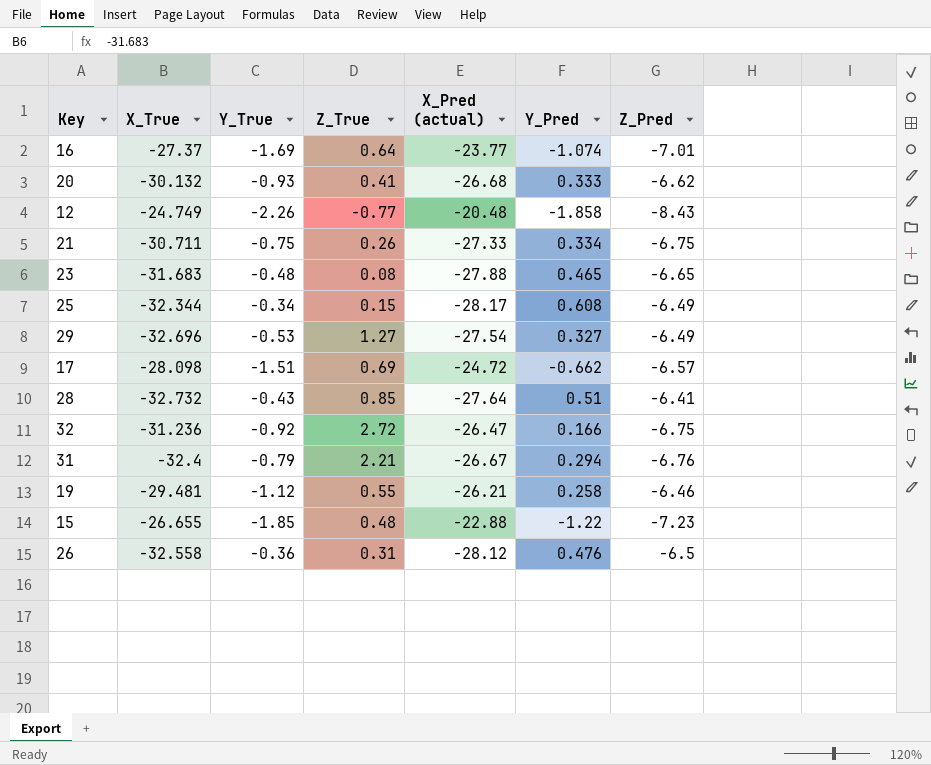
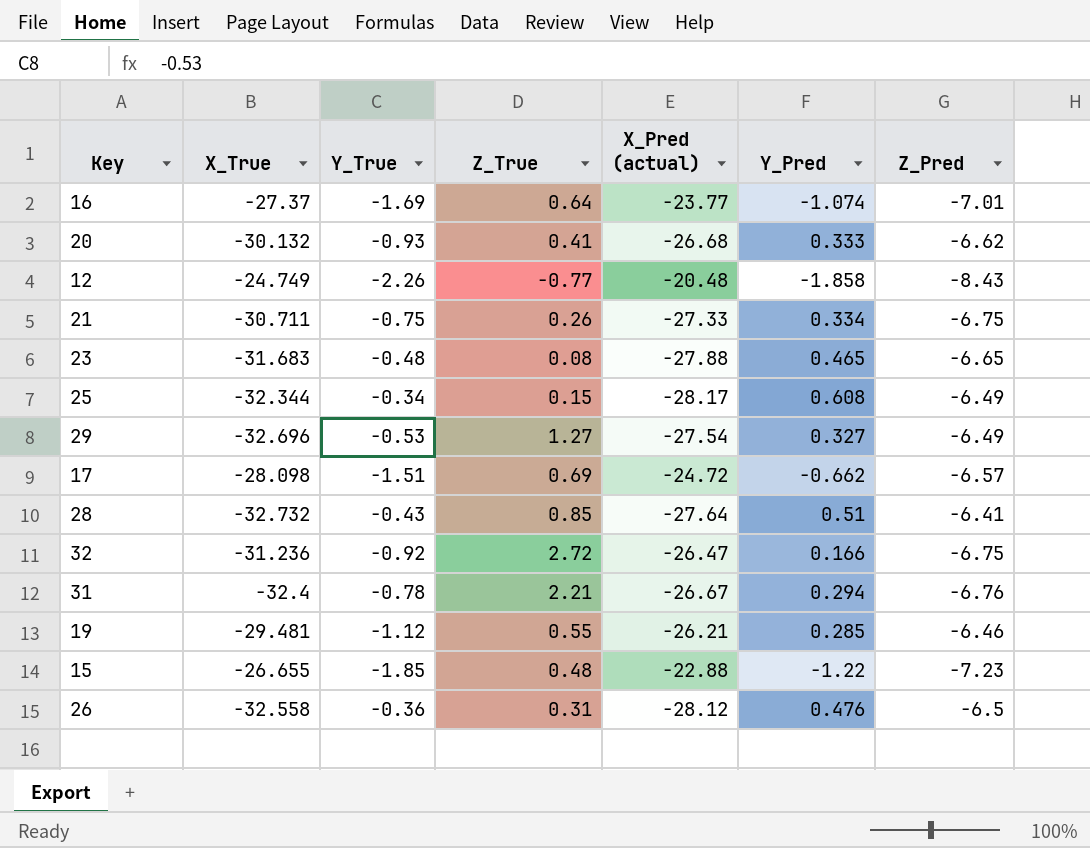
31 | Y_True: -0.79 -> -0.78
19 | Y_Pred: 0.258 -> 0.285

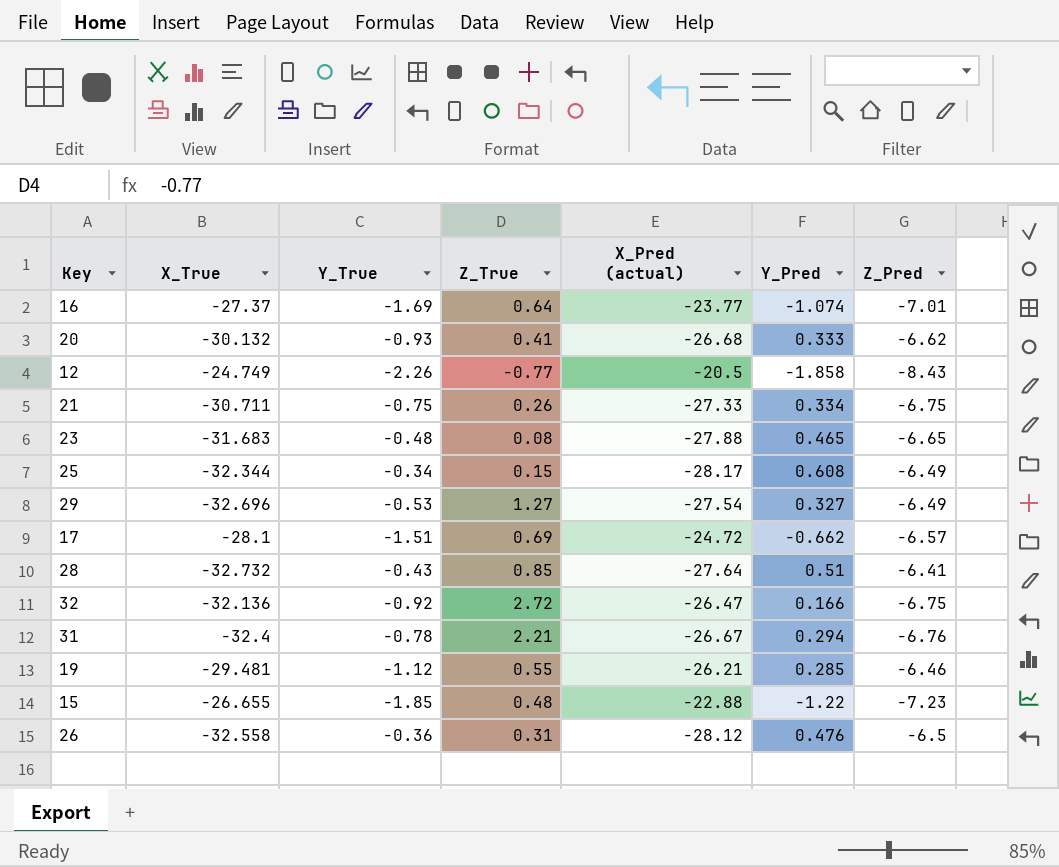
12 | X_Pred (actual): -20.48 -> -20.5
17 | X_True: -28.098 -> -28.1
32 | X_True: -31.236 -> -32.136

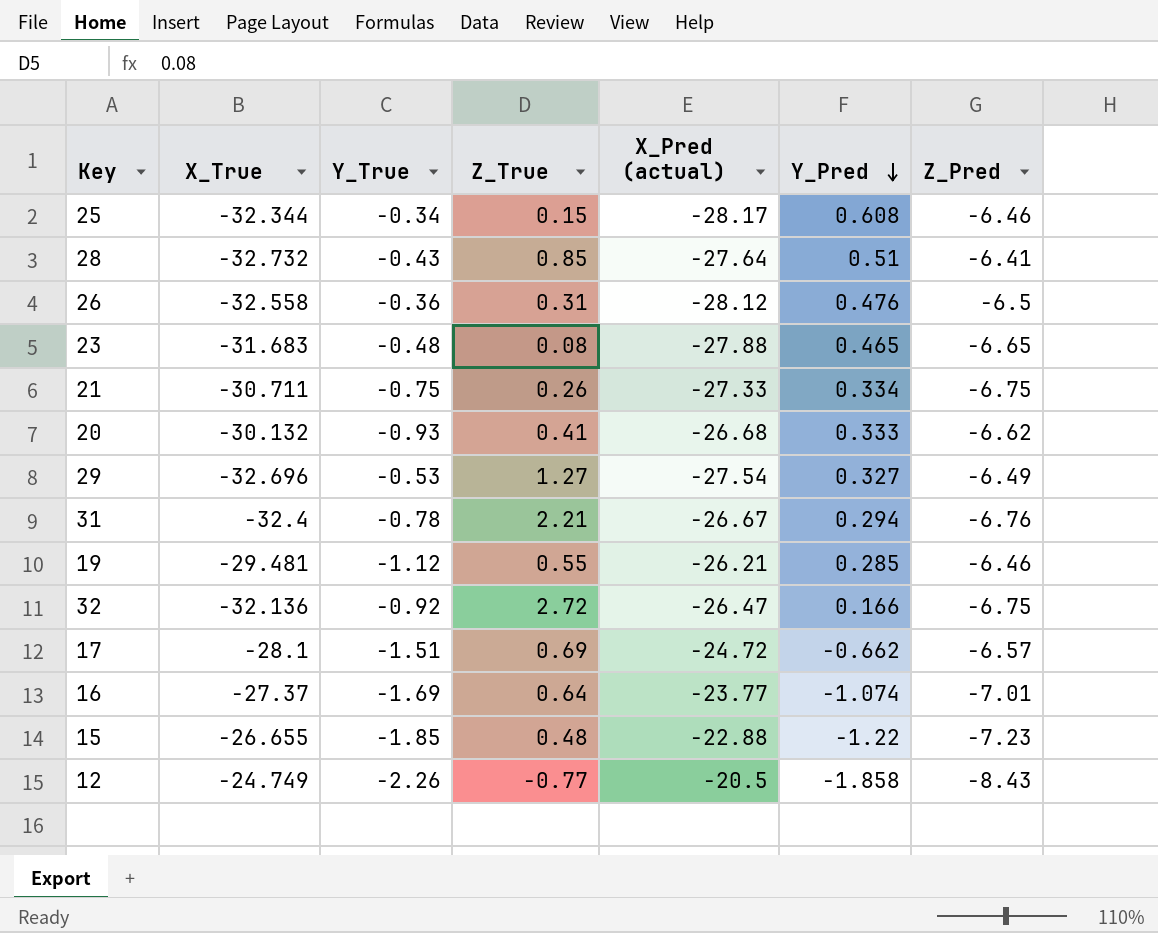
row order: none -> Y_Pred descending
25 | Z_Pred: -6.49 -> -6.46

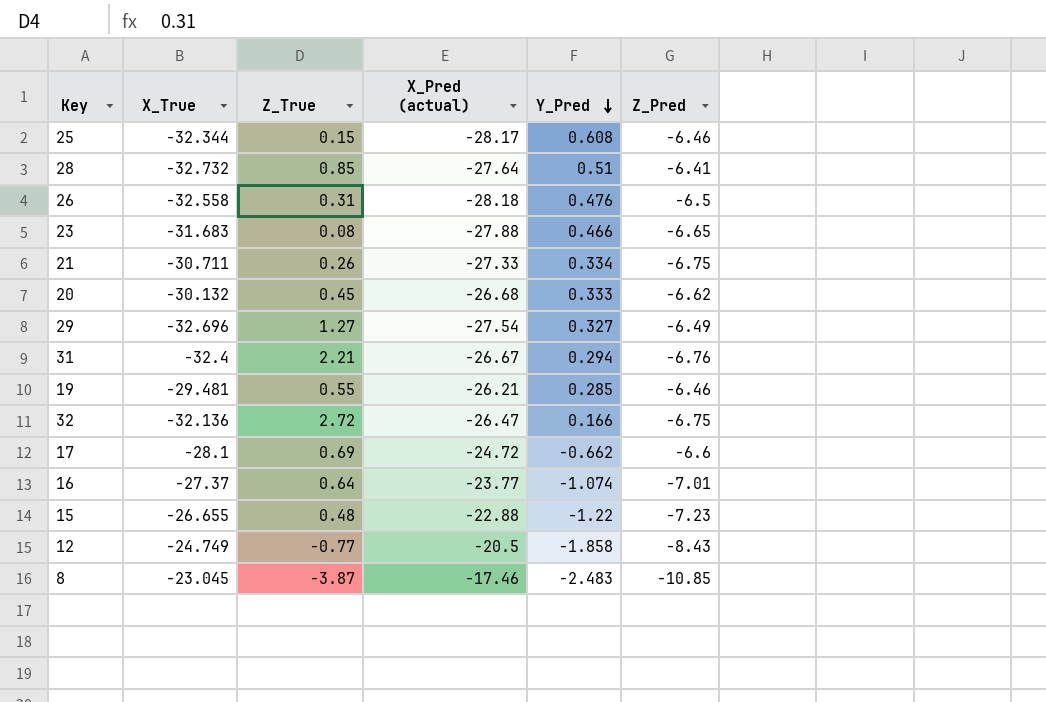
column Y_True | position: 3 -> none
26 | X_Pred (actual): -28.12 -> -28.18
23 | Y_Pred: 0.465 -> 0.466
20 | Z_True: 0.41 -> 0.45
17 | Z_Pred: -6.57 -> -6.6
row 8: none -> -23.045 | -3.87 | -17.46 | -2.483 | -10.85

